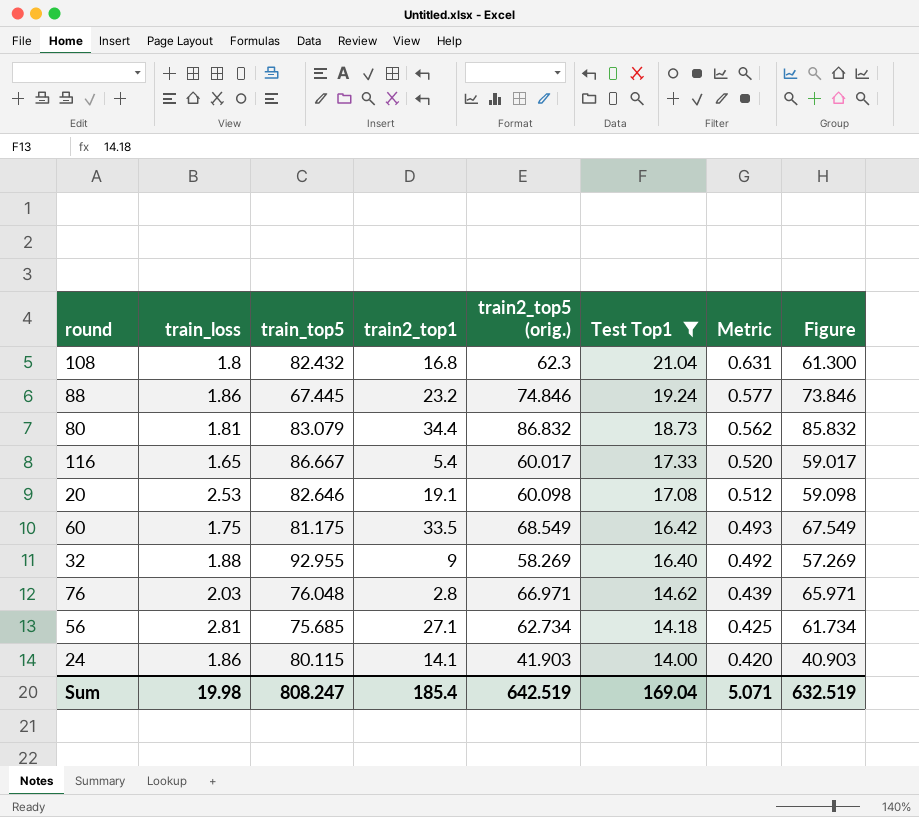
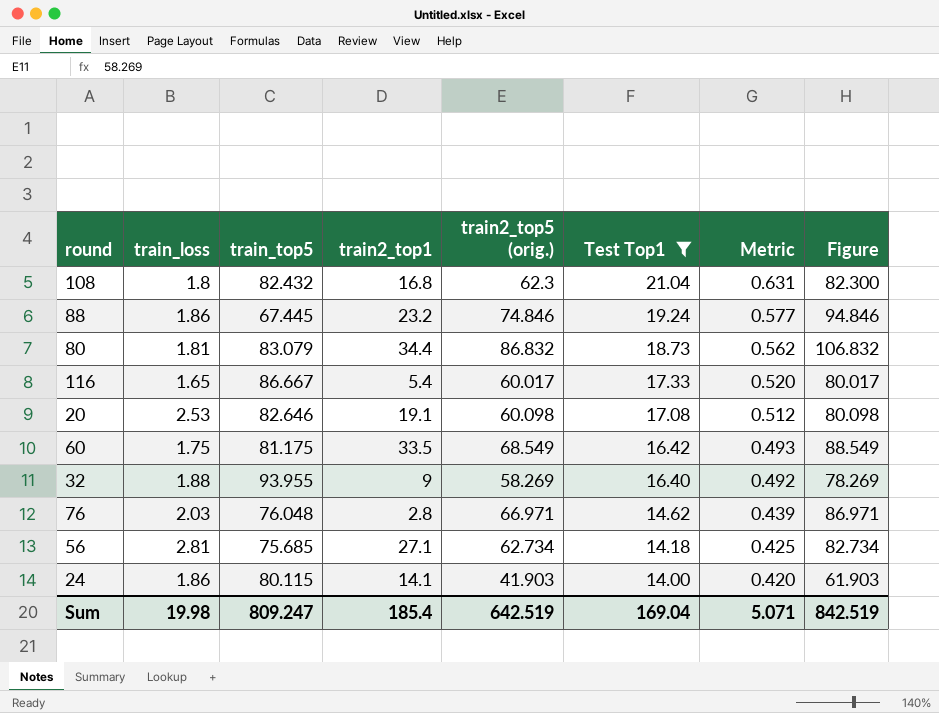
column Figure | formula: [train2_top5 (orig.)] - 1 -> [train2_top5 (orig.)] + 20
32 | train_top5: 92.955 -> 93.955
Sum | train_top5: 808.247 -> 809.247
Sum | Figure: 632.519 -> 842.519

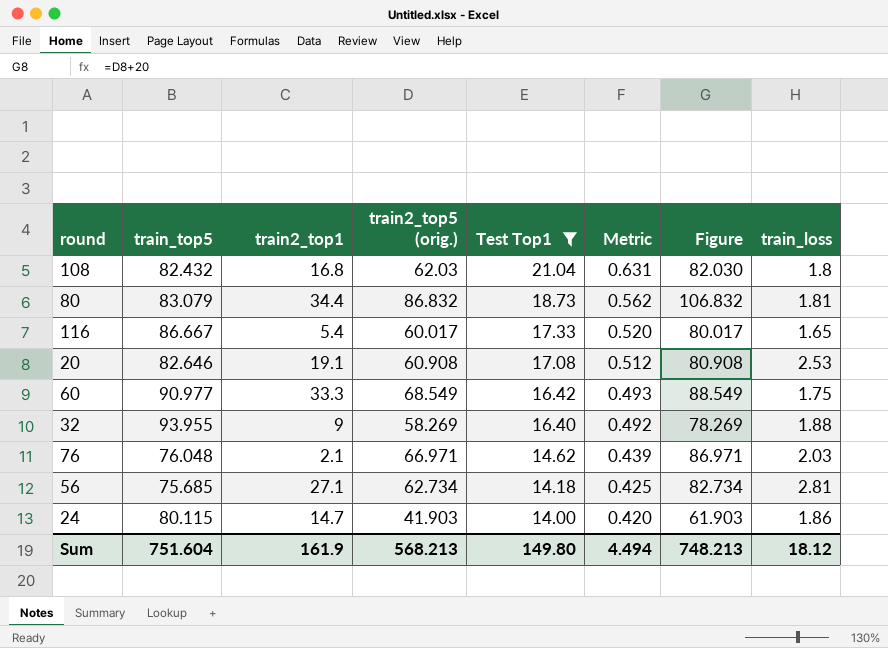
column train_loss | position: 2 -> 8
row 88: 1.86 | 67.445 | 23.2 | 74.846 | 19.24 | 0.577 | 94.846 -> none
108 | train2_top5 (orig.): 62.3 -> 62.03
108 | Figure: 82.300 -> 82.030
20 | train2_top5 (orig.): 60.098 -> 60.908
20 | Figure: 80.098 -> 80.908
60 | train_top5: 81.175 -> 90.977
60 | train2_top1: 33.5 -> 33.3
76 | train2_top1: 2.8 -> 2.1
24 | train2_top1: 14.1 -> 14.7
Sum | train_top5: 809.247 -> 751.604
Sum | train2_top1: 185.4 -> 161.9
Sum | train2_top5 (orig.): 642.519 -> 568.213
Sum | Test Top1: 169.04 -> 149.80
Sum | Metric: 5.071 -> 4.494
Sum | Figure: 842.519 -> 748.213
Sum | train_loss: 19.98 -> 18.12

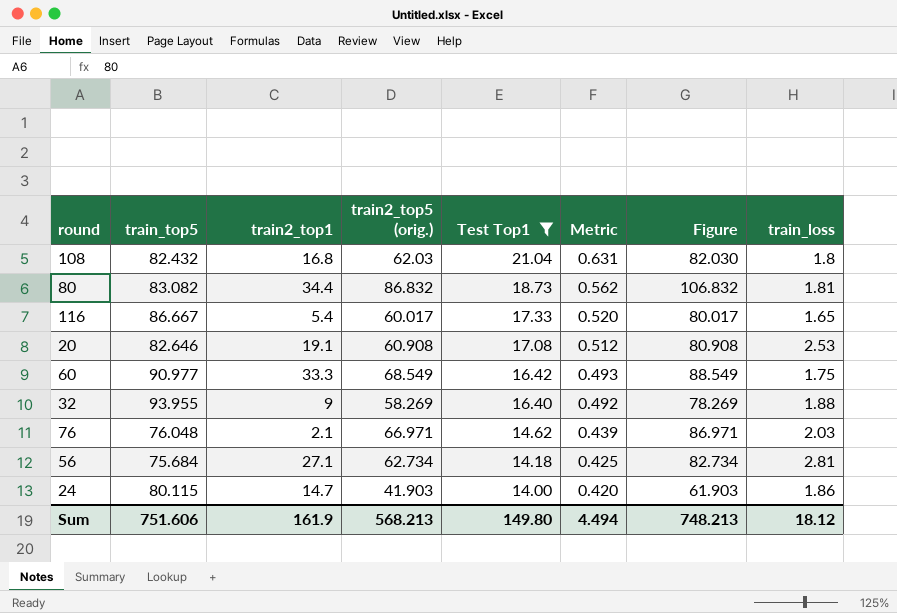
80 | train_top5: 83.079 -> 83.082
56 | train_top5: 75.685 -> 75.684
Sum | train_top5: 751.604 -> 751.606

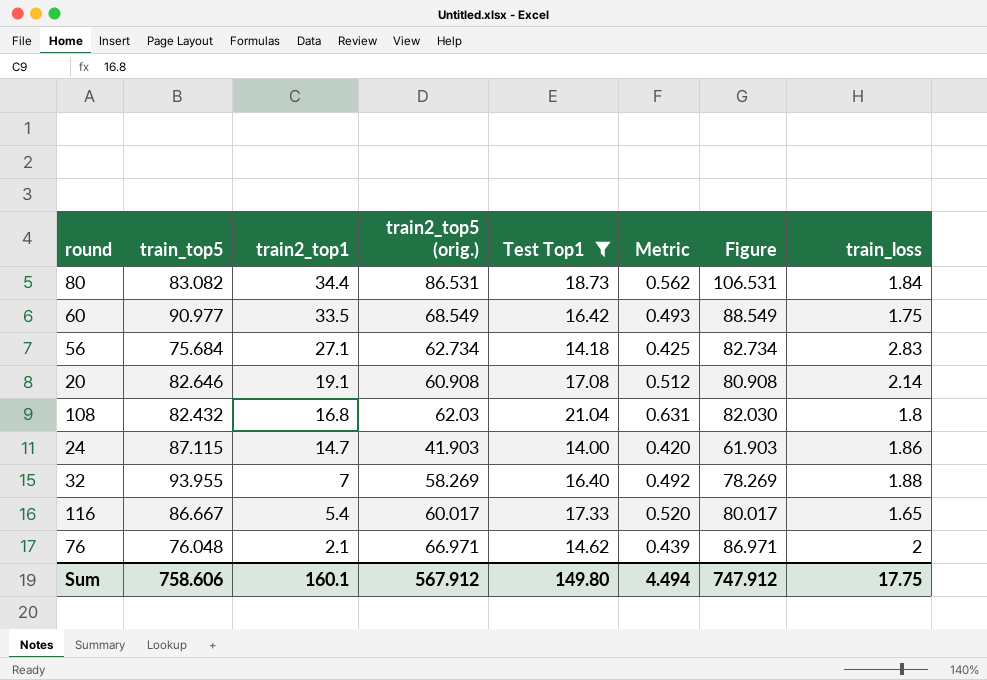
row order: Test Top1 descending -> train2_top1 descending
80 | train2_top5 (orig.): 86.832 -> 86.531
80 | Figure: 106.832 -> 106.531
80 | train_loss: 1.81 -> 1.84
60 | train2_top1: 33.3 -> 33.5
56 | train_loss: 2.81 -> 2.83
20 | train_loss: 2.53 -> 2.14
24 | train_top5: 80.115 -> 87.115
32 | train2_top1: 9 -> 7
76 | train_loss: 2.03 -> 2
Sum | train_top5: 751.606 -> 758.606
Sum | train2_top1: 161.9 -> 160.1
Sum | train2_top5 (orig.): 568.213 -> 567.912
Sum | Figure: 748.213 -> 747.912
Sum | train_loss: 18.12 -> 17.75

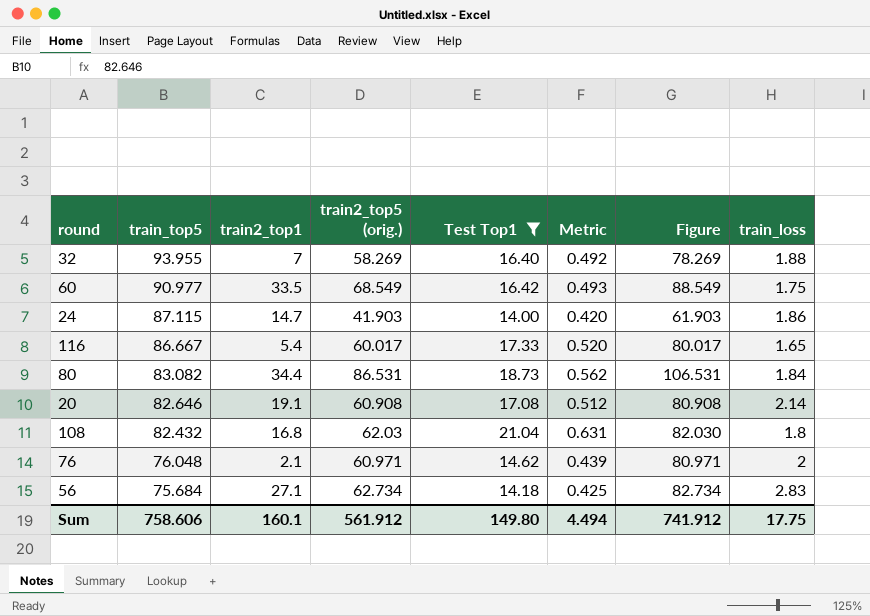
row order: train2_top1 descending -> train_top5 descending
76 | train2_top5 (orig.): 66.971 -> 60.971
76 | Figure: 86.971 -> 80.971
Sum | train2_top5 (orig.): 567.912 -> 561.912
Sum | Figure: 747.912 -> 741.912

